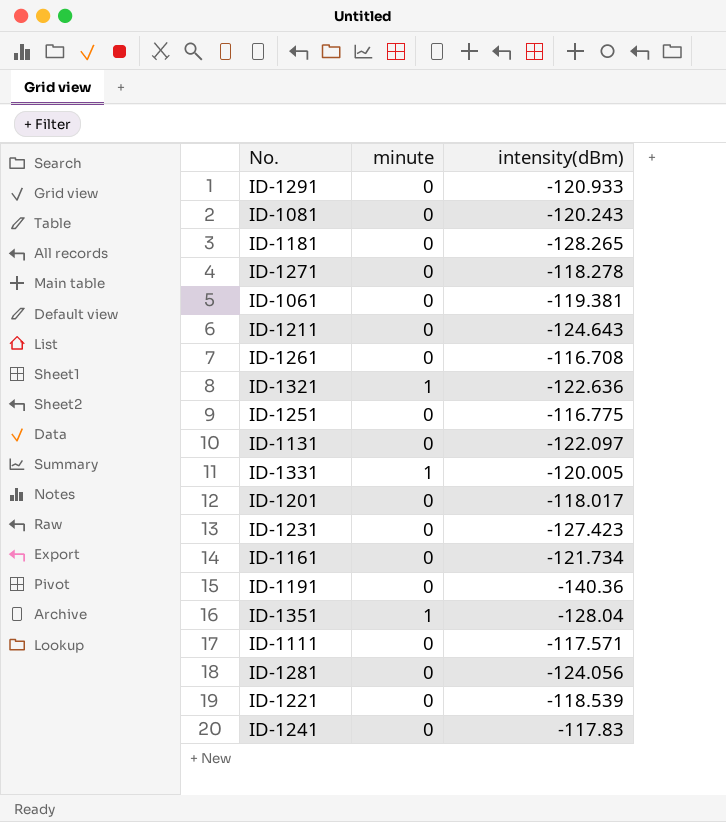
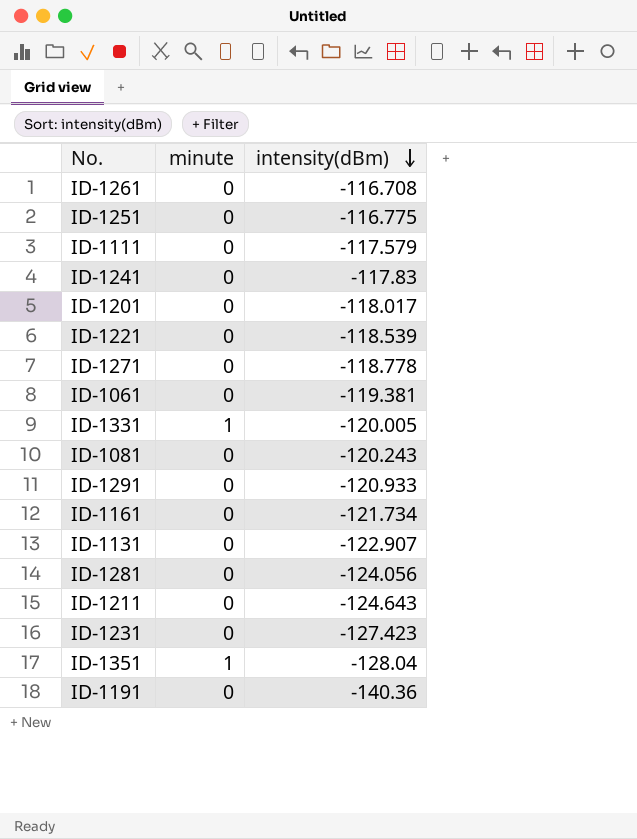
row order: none -> intensity(dBm) descending
row ID-1181: 0 | -128.265 -> none
row ID-1321: 1 | -122.636 -> none
ID-1111 | intensity(dBm): -117.571 -> -117.579
ID-1271 | intensity(dBm): -118.278 -> -118.778
ID-1131 | intensity(dBm): -122.097 -> -122.907

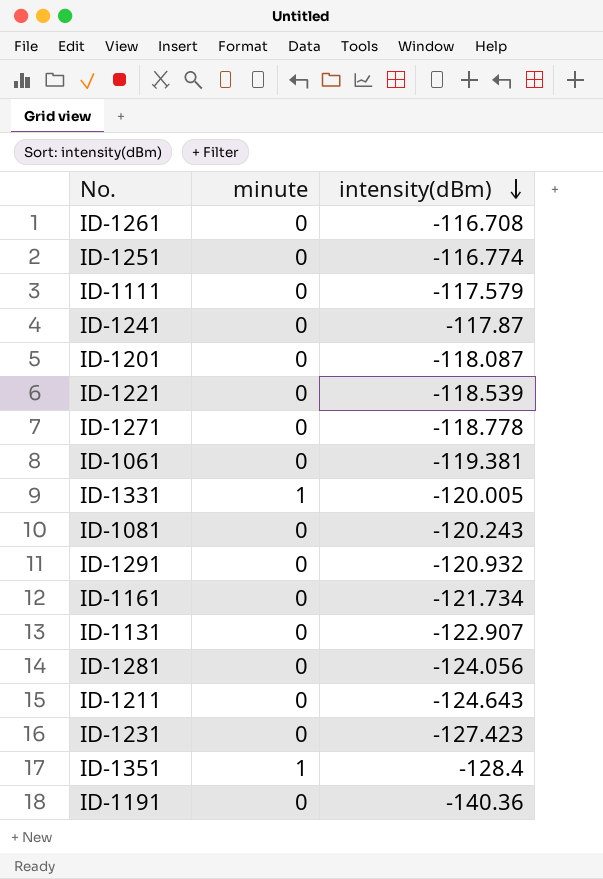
ID-1251 | intensity(dBm): -116.775 -> -116.774
ID-1241 | intensity(dBm): -117.83 -> -117.87
ID-1201 | intensity(dBm): -118.017 -> -118.087
ID-1291 | intensity(dBm): -120.933 -> -120.932
ID-1351 | intensity(dBm): -128.04 -> -128.4

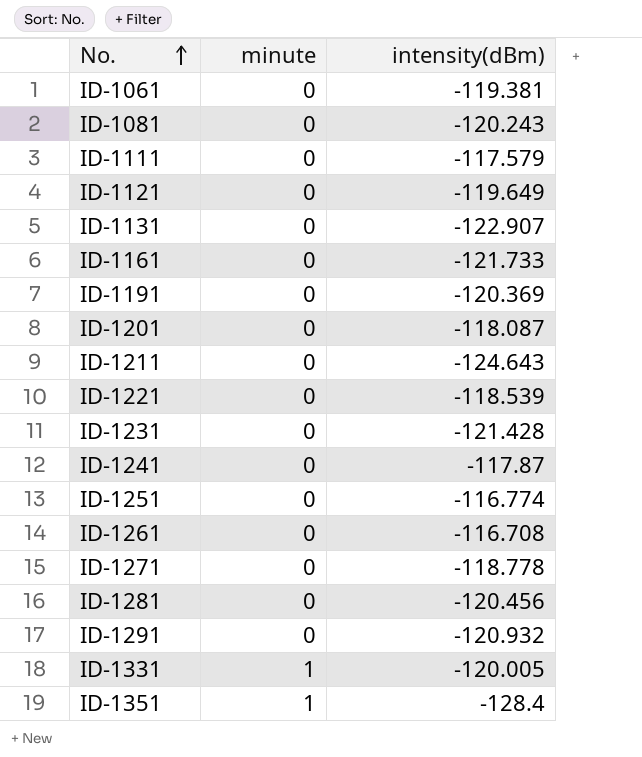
row order: intensity(dBm) descending -> No. ascending
row ID-1121: none -> 0 | -119.649
ID-1161 | intensity(dBm): -121.734 -> -121.733
ID-1191 | intensity(dBm): -140.36 -> -120.369
ID-1231 | intensity(dBm): -127.423 -> -121.428
ID-1281 | intensity(dBm): -124.056 -> -120.456

